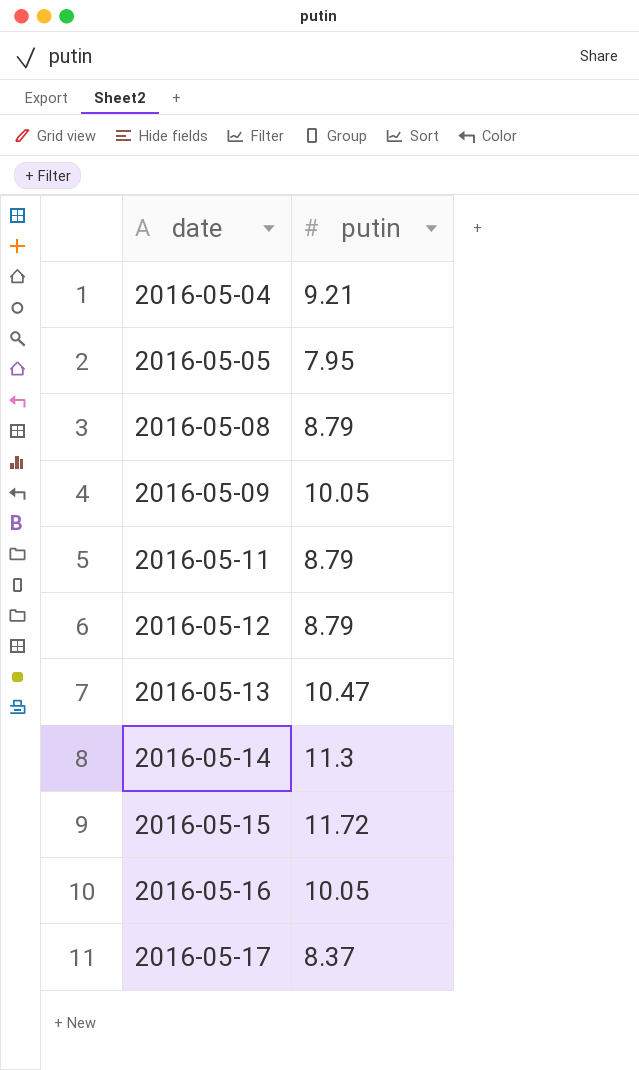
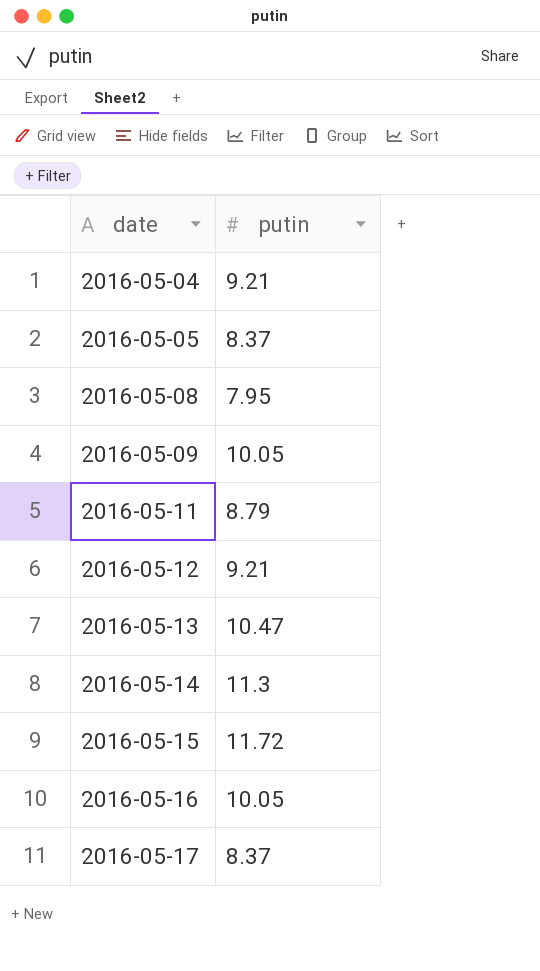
2016-05-05 | putin: 7.95 -> 8.37
2016-05-08 | putin: 8.79 -> 7.95
2016-05-12 | putin: 8.79 -> 9.21

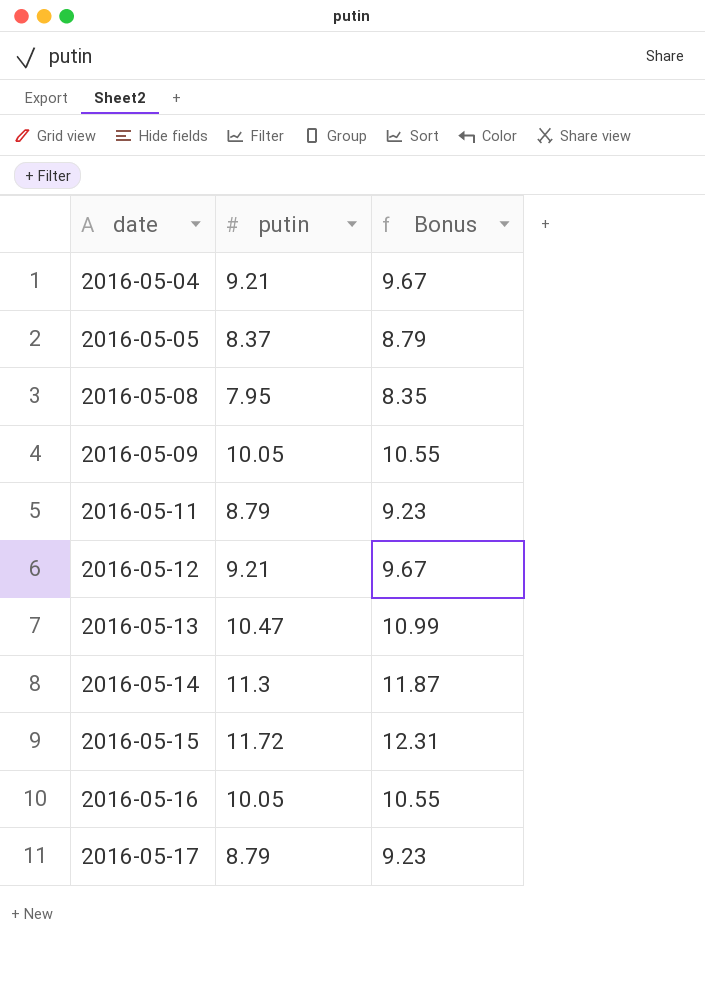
column Bonus | formula: none -> [putin] * 1.05
2016-05-17 | putin: 8.37 -> 8.79

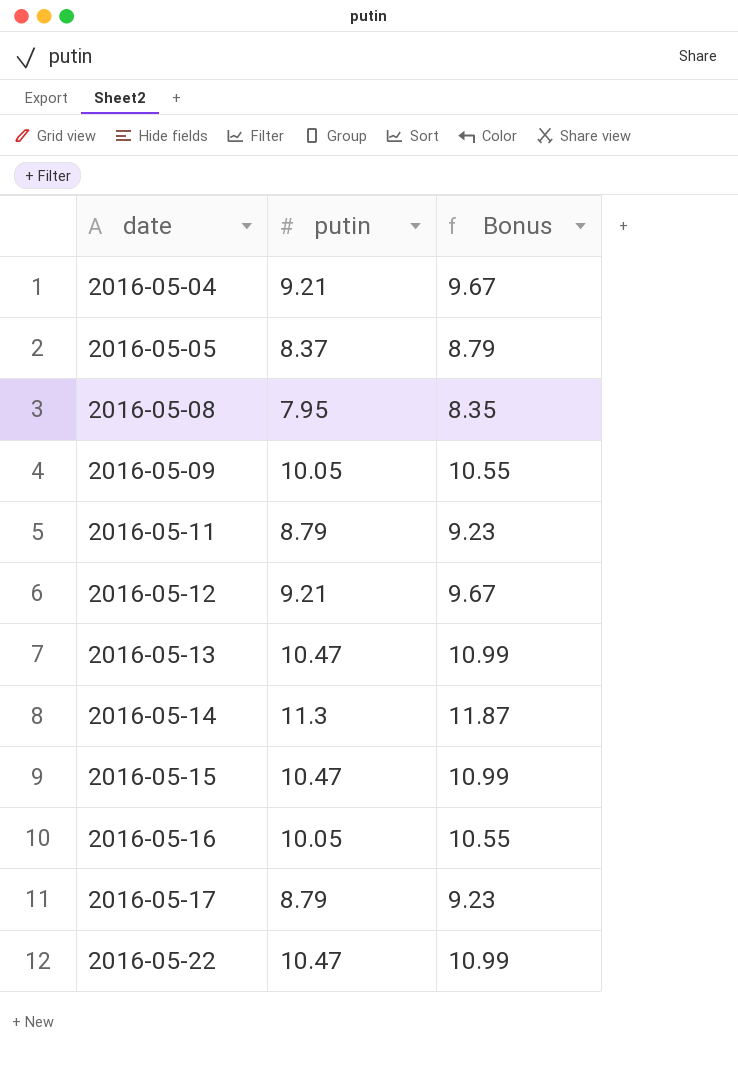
2016-05-15 | putin: 11.72 -> 10.47
2016-05-15 | Bonus: 12.31 -> 10.99
row 2016-05-22: none -> 10.47 | 10.99

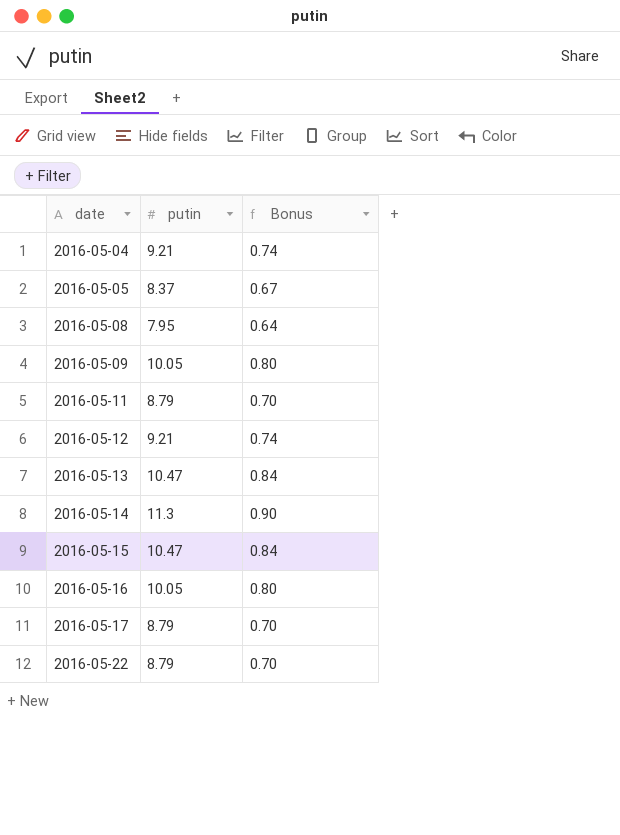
column Bonus | formula: [putin] * 1.05 -> [putin] * 0.08
2016-05-22 | putin: 10.47 -> 8.79

